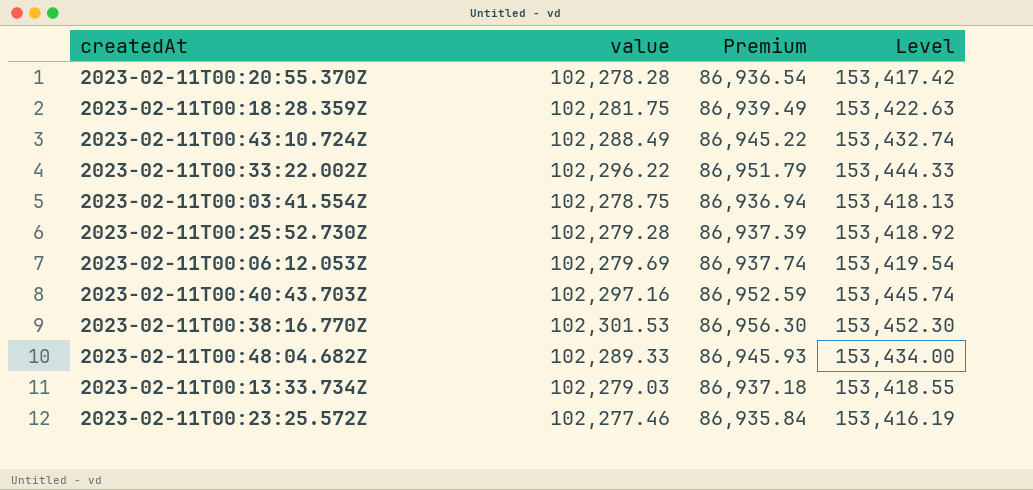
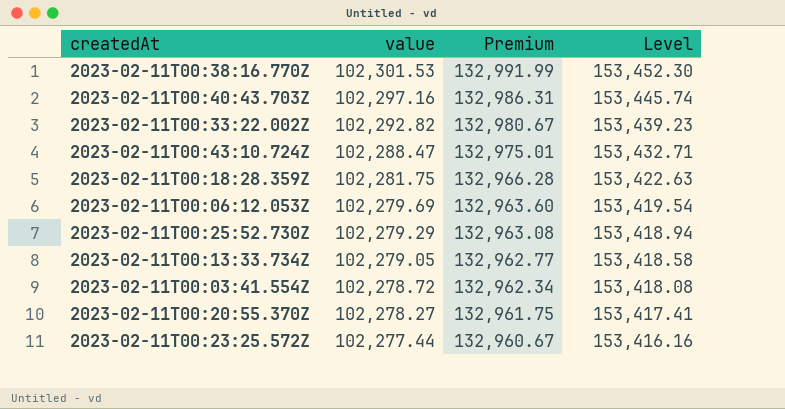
row order: none -> value descending
column Premium | formula: [value] * 0.85 -> [value] * 1.3
row 2023-02-11T00:48:04.682Z: 102,289.33 | 86,945.93 | 153,434.00 -> none
2023-02-11T00:33:22.002Z | value: 102,296.22 -> 102,292.82
2023-02-11T00:33:22.002Z | Level: 153,444.33 -> 153,439.23
2023-02-11T00:43:10.724Z | value: 102,288.49 -> 102,288.47
2023-02-11T00:43:10.724Z | Level: 153,432.74 -> 153,432.71
2023-02-11T00:25:52.730Z | value: 102,279.28 -> 102,279.29
2023-02-11T00:25:52.730Z | Level: 153,418.92 -> 153,418.94
2023-02-11T00:13:33.734Z | value: 102,279.03 -> 102,279.05
2023-02-11T00:13:33.734Z | Level: 153,418.55 -> 153,418.58
2023-02-11T00:03:41.554Z | value: 102,278.75 -> 102,278.72
2023-02-11T00:03:41.554Z | Level: 153,418.13 -> 153,418.08
2023-02-11T00:20:55.370Z | value: 102,278.28 -> 102,278.27
2023-02-11T00:20:55.370Z | Level: 153,417.42 -> 153,417.41
2023-02-11T00:23:25.572Z | value: 102,277.46 -> 102,277.44
2023-02-11T00:23:25.572Z | Level: 153,416.19 -> 153,416.16

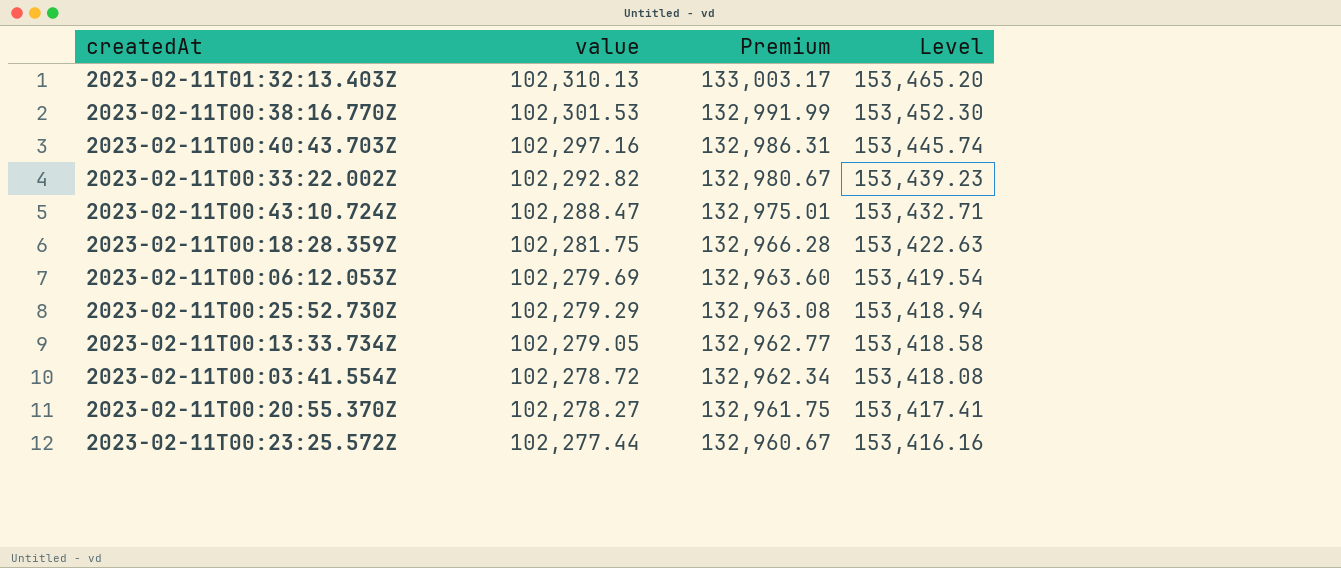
row 2023-02-11T01:32:13.403Z: none -> 102,310.13 | 133,003.17 | 153,465.20

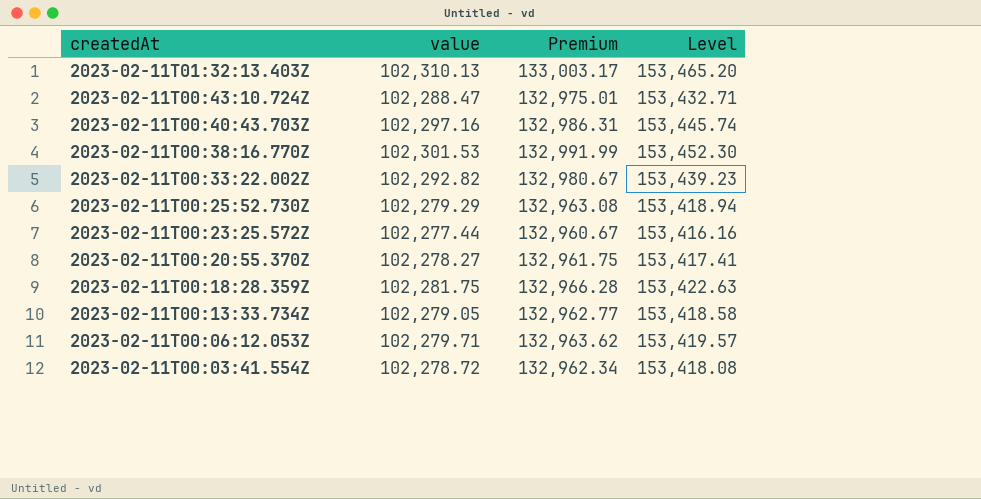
row order: value descending -> createdAt descending
2023-02-11T00:06:12.053Z | value: 102,279.69 -> 102,279.71
2023-02-11T00:06:12.053Z | Premium: 132,963.60 -> 132,963.62
2023-02-11T00:06:12.053Z | Level: 153,419.54 -> 153,419.57

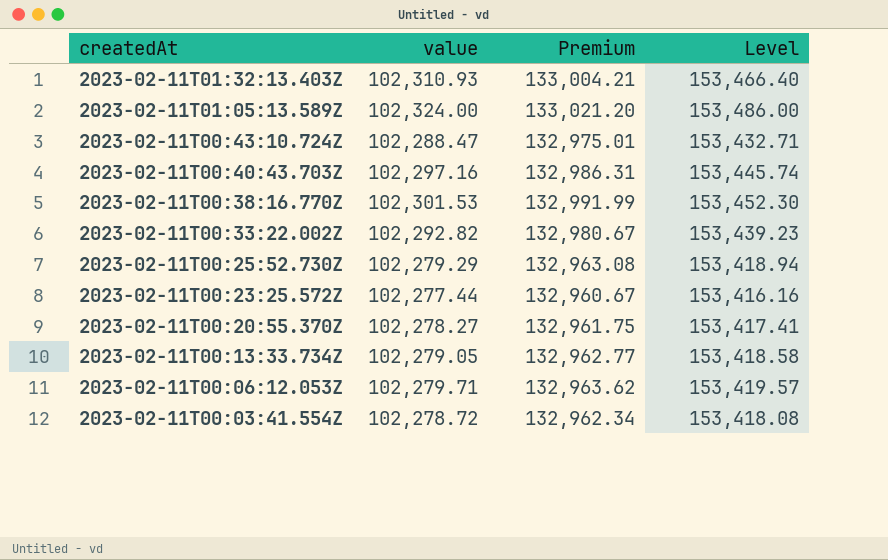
row 2023-02-11T00:18:28.359Z: 102,281.75 | 132,966.28 | 153,422.63 -> none
2023-02-11T01:32:13.403Z | value: 102,310.13 -> 102,310.93
2023-02-11T01:32:13.403Z | Premium: 133,003.17 -> 133,004.21
2023-02-11T01:32:13.403Z | Level: 153,465.20 -> 153,466.40
row 2023-02-11T01:05:13.589Z: none -> 102,324.00 | 133,021.20 | 153,486.00

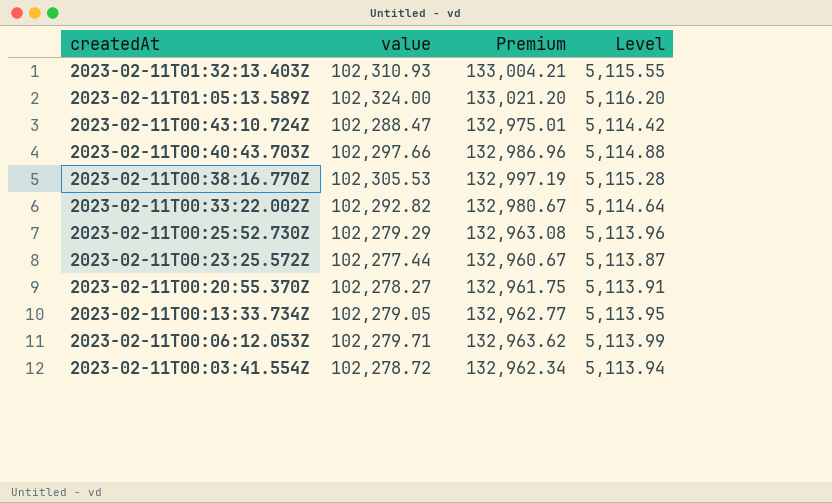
column Level | formula: [value] * 1.5 -> [value] * 0.05
2023-02-11T00:40:43.703Z | value: 102,297.16 -> 102,297.66
2023-02-11T00:40:43.703Z | Premium: 132,986.31 -> 132,986.96
2023-02-11T00:38:16.770Z | value: 102,301.53 -> 102,305.53
2023-02-11T00:38:16.770Z | Premium: 132,991.99 -> 132,997.19

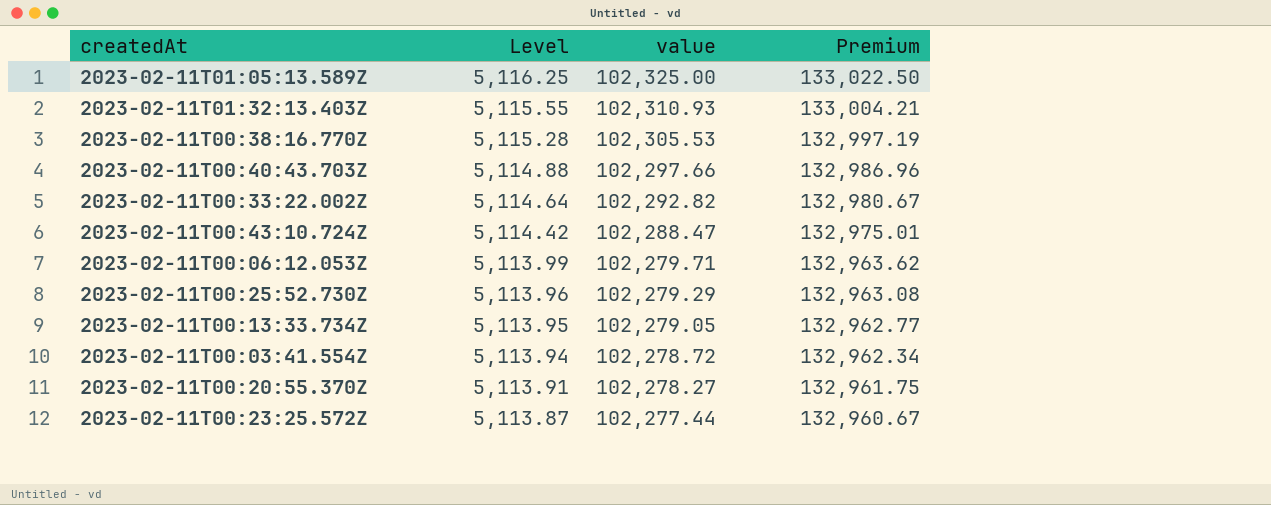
row order: createdAt descending -> Level descending
column Level | position: 4 -> 2
2023-02-11T01:05:13.589Z | Level: 5,116.20 -> 5,116.25
2023-02-11T01:05:13.589Z | value: 102,324.00 -> 102,325.00
2023-02-11T01:05:13.589Z | Premium: 133,021.20 -> 133,022.50

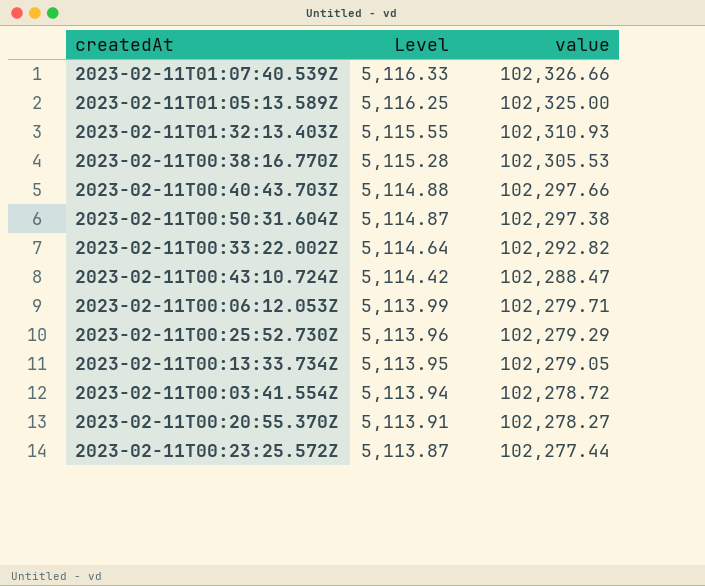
column Premium | formula: [value] * 1.3 -> none
row 2023-02-11T01:07:40.539Z: none -> 5,116.33 | 102,326.66
row 2023-02-11T00:50:31.604Z: none -> 5,114.87 | 102,297.38

